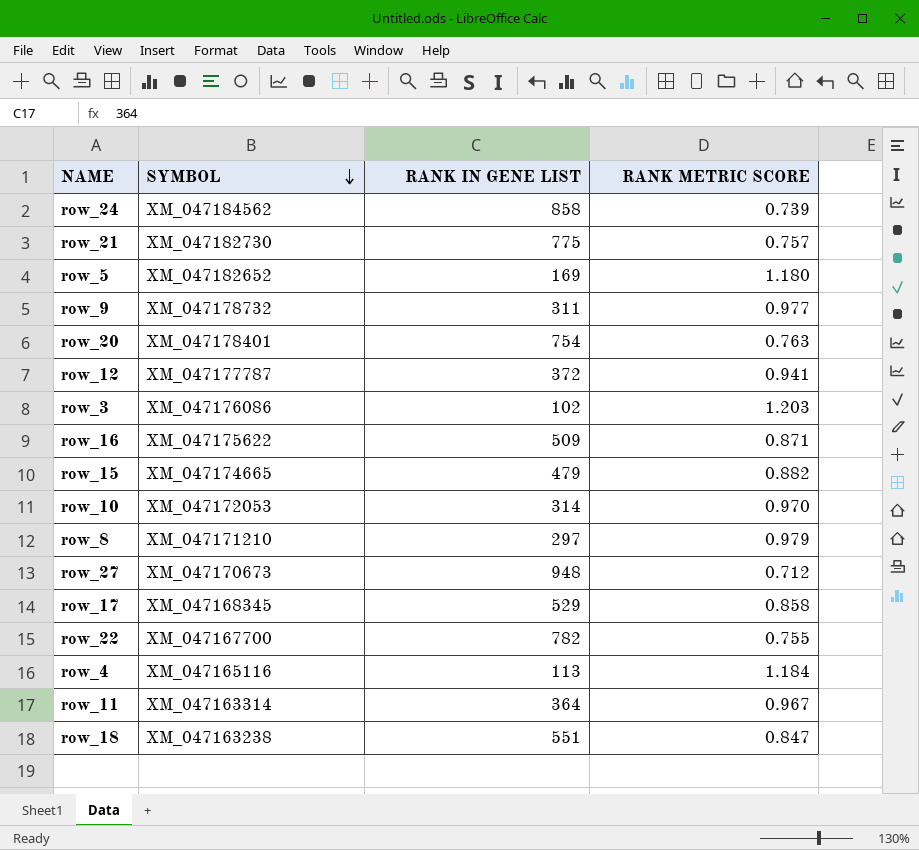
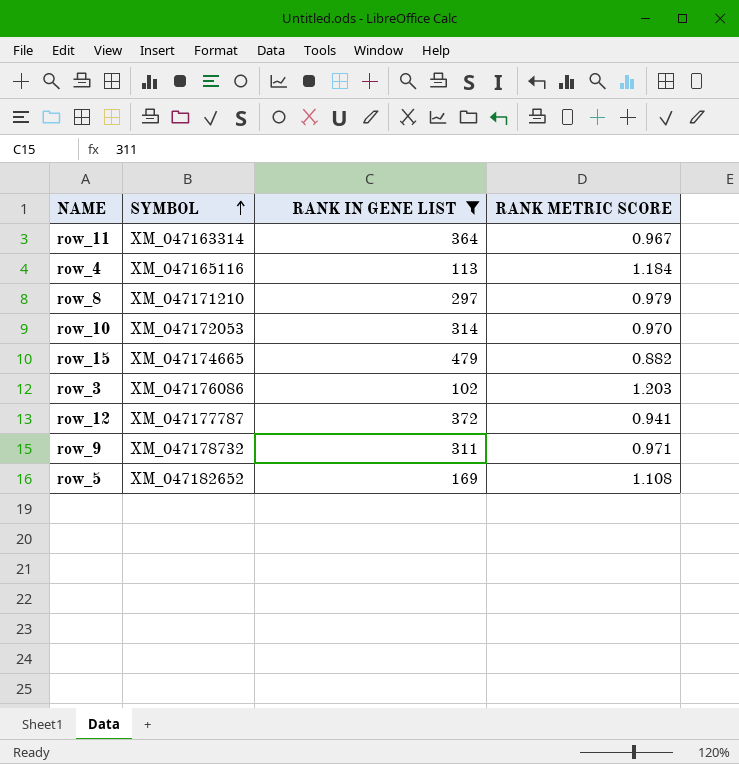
filter: none -> RANK IN GENE LIST <= 479
row order: SYMBOL descending -> SYMBOL ascending
row_9 | RANK METRIC SCORE: 0.977 -> 0.971
row_5 | RANK METRIC SCORE: 1.180 -> 1.108

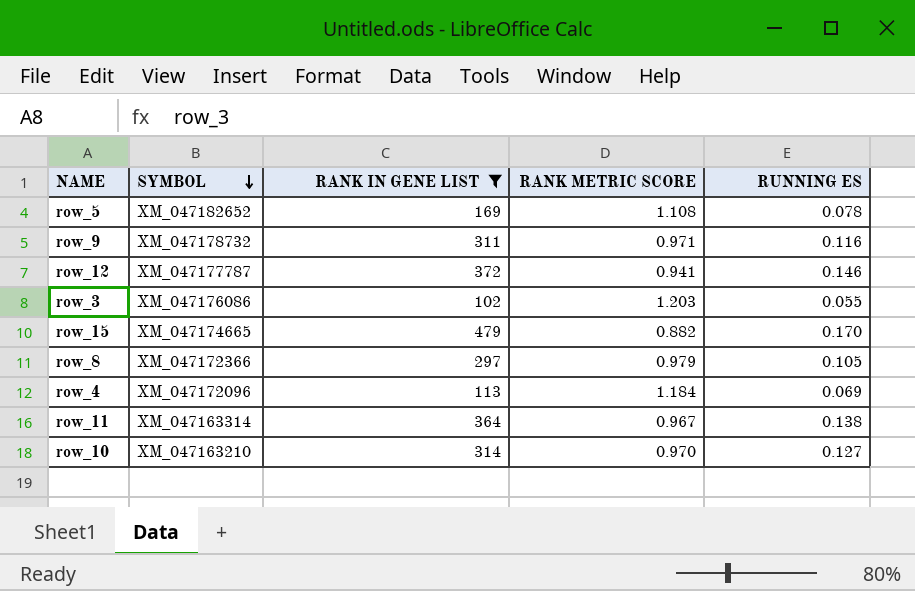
row order: SYMBOL ascending -> SYMBOL descending
column RUNNING ES | position: none -> 5
row_8 | SYMBOL: XM_047171210 -> XM_047172366
row_4 | SYMBOL: XM_047165116 -> XM_047172096
row_10 | SYMBOL: XM_047172053 -> XM_047163210

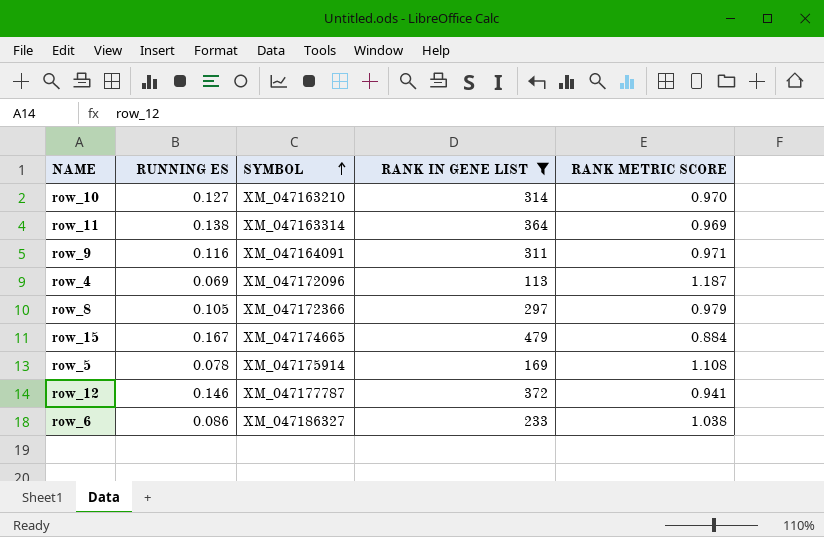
row order: SYMBOL descending -> SYMBOL ascending
column RUNNING ES | position: 5 -> 2
row row_3: XM_047176086 | 102 | 1.203 | 0.055 -> none
row_11 | RANK METRIC SCORE: 0.967 -> 0.969
row_9 | SYMBOL: XM_047178732 -> XM_047164091
row_4 | RANK METRIC SCORE: 1.184 -> 1.187
row_15 | RUNNING ES: 0.170 -> 0.167
row_15 | RANK METRIC SCORE: 0.882 -> 0.884
row_5 | SYMBOL: XM_047182652 -> XM_047175914
row row_6: none -> 0.086 | XM_047186327 | 233 | 1.038

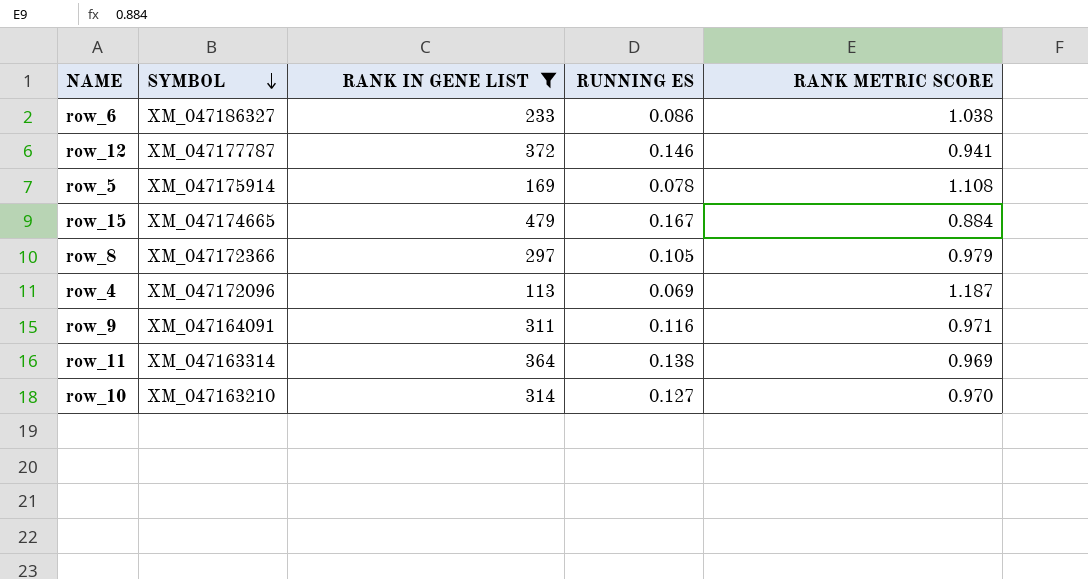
row order: SYMBOL ascending -> SYMBOL descending
column RUNNING ES | position: 2 -> 4

